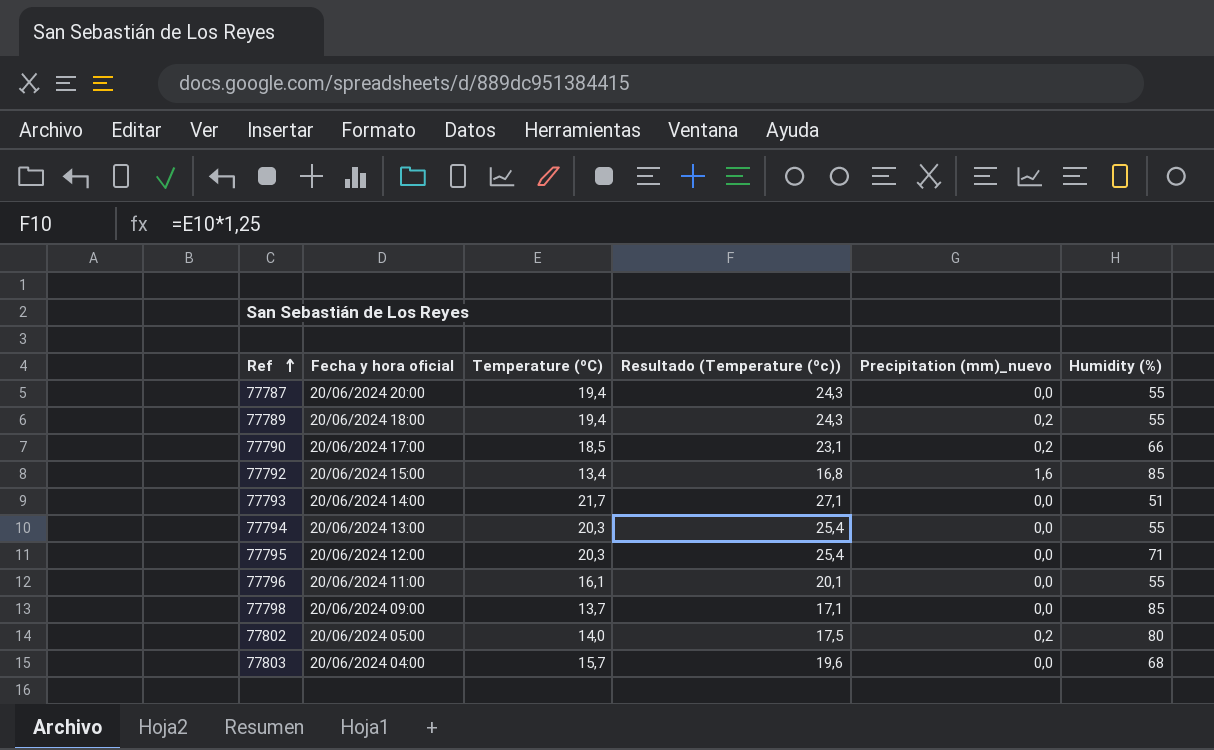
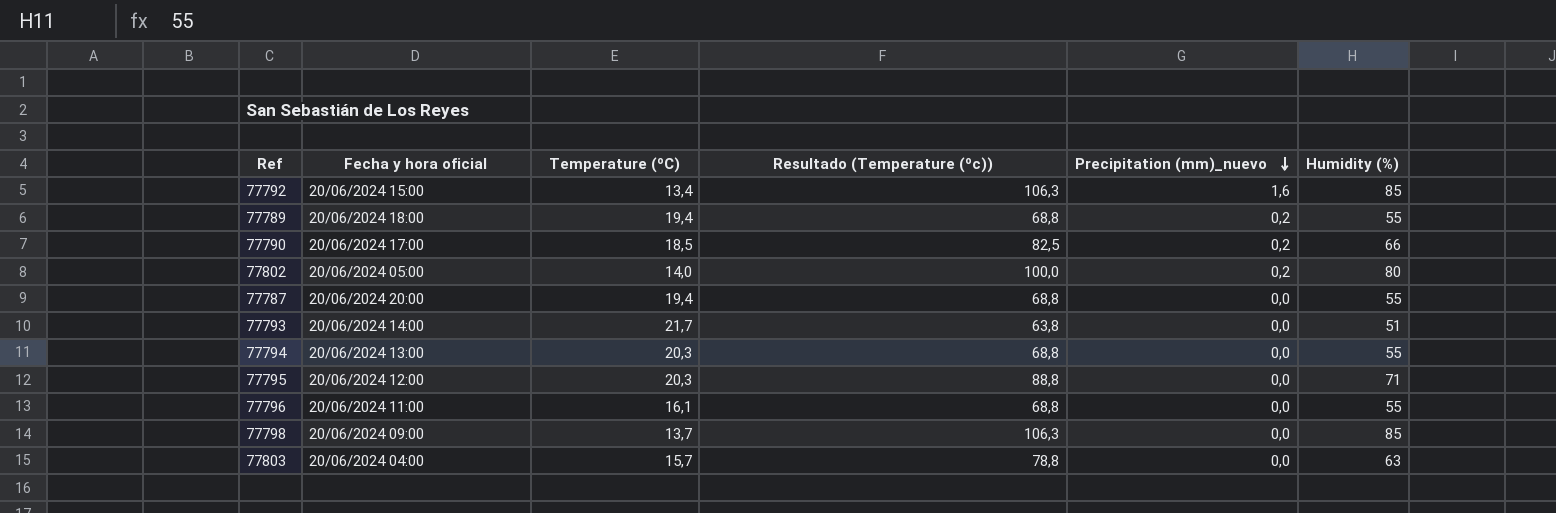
row order: Ref ascending -> Precipitation (mm)_nuevo descending
column Resultado (Temperature (ºc)) | formula: [Temperature (ºC)] * 1,25 -> [Humidity (%)] * 1,25
77803 | Humidity (%): 68 -> 63

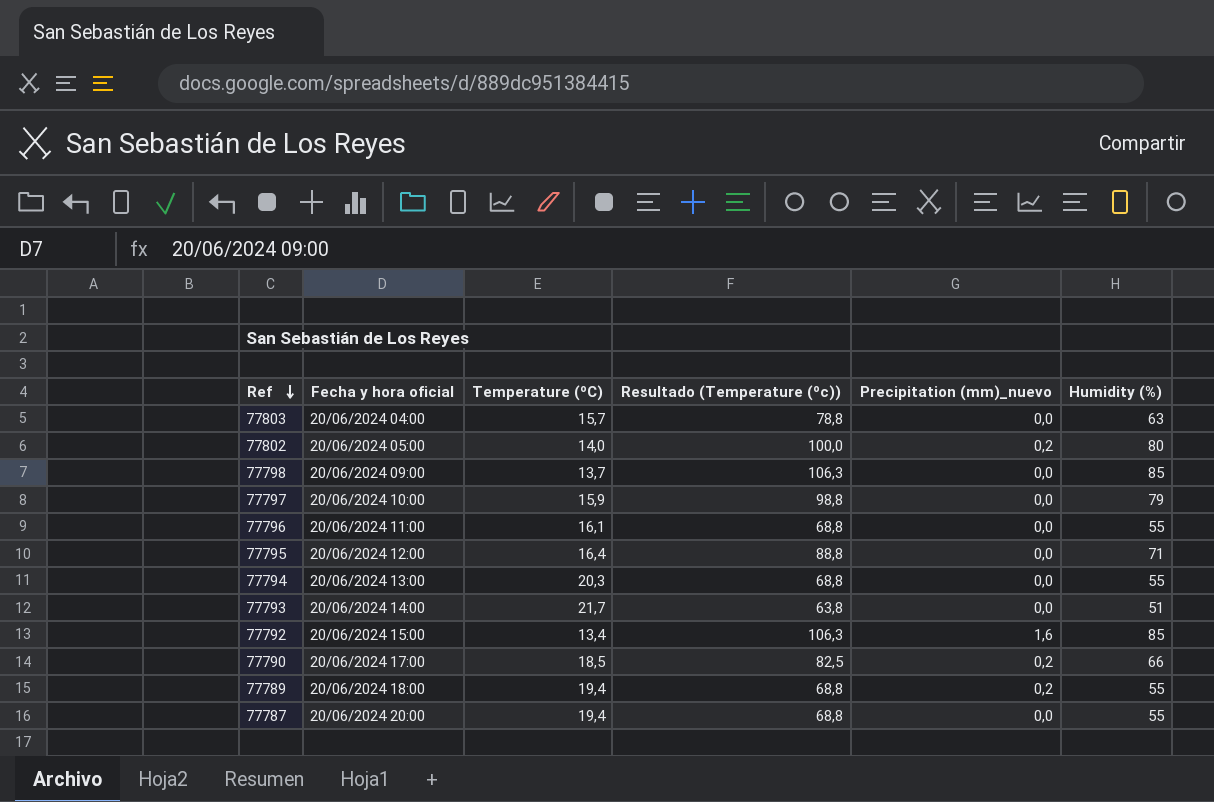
row order: Precipitation (mm)_nuevo descending -> Ref descending
row 77797: none -> 20/06/2024 10:00 | 15,9 | 98,8 | 0,0 | 79
77795 | Temperature (ºC): 20,3 -> 16,4

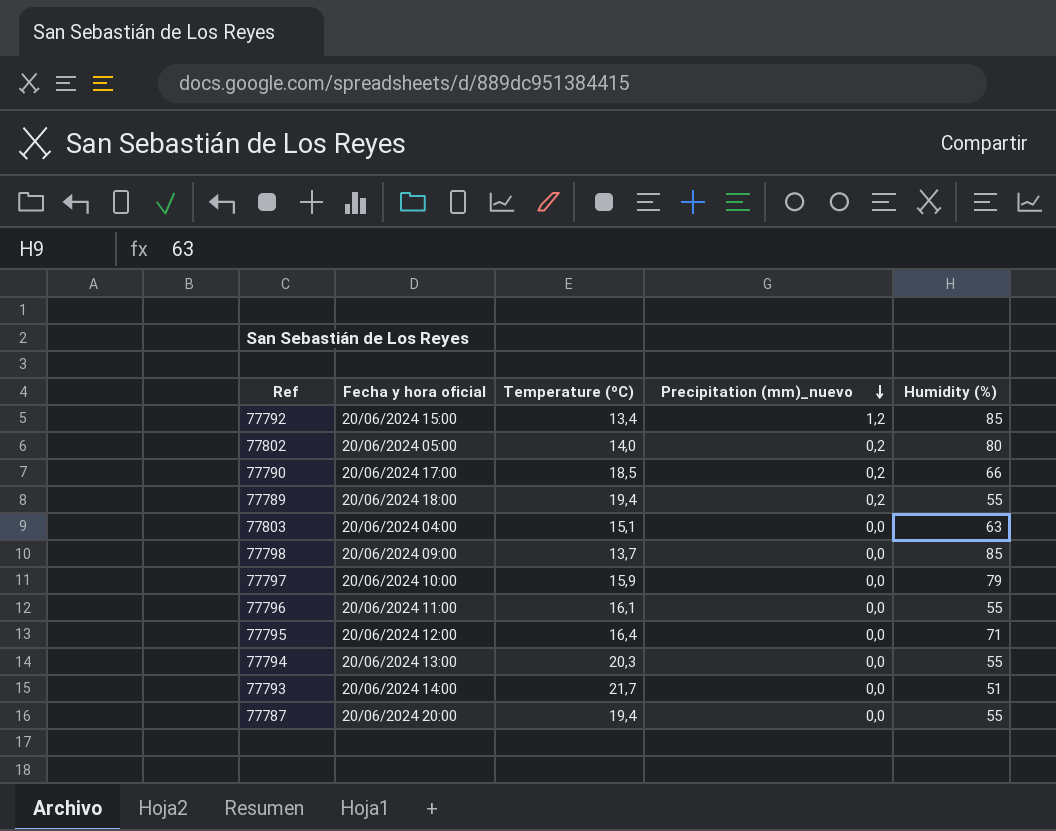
row order: Ref descending -> Precipitation (mm)_nuevo descending
column Resultado (Temperature (ºc)) | formula: [Humidity (%)] * 1,25 -> none
77792 | Precipitation (mm)_nuevo: 1,6 -> 1,2
77803 | Temperature (ºC): 15,7 -> 15,1

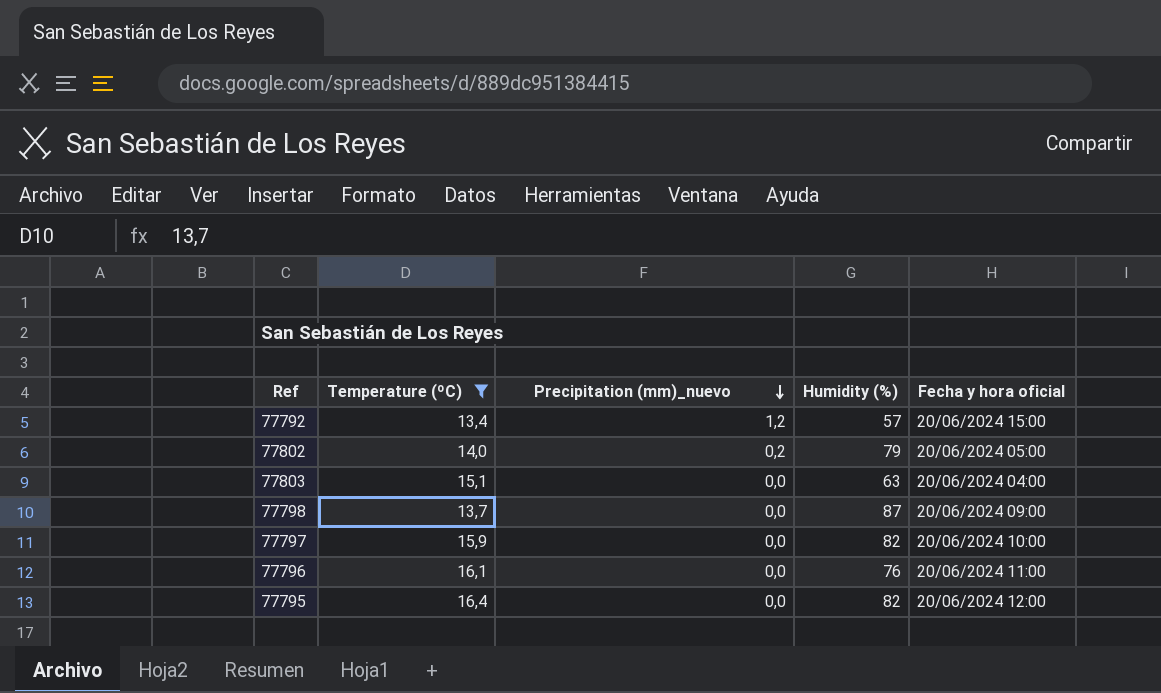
filter: none -> Temperature (ºC) <= 16,4
column Fecha y hora oficial | position: 2 -> 5
77792 | Humidity (%): 85 -> 57
77802 | Humidity (%): 80 -> 79
77798 | Humidity (%): 85 -> 87
77797 | Humidity (%): 79 -> 82
77796 | Humidity (%): 55 -> 76
77795 | Humidity (%): 71 -> 82

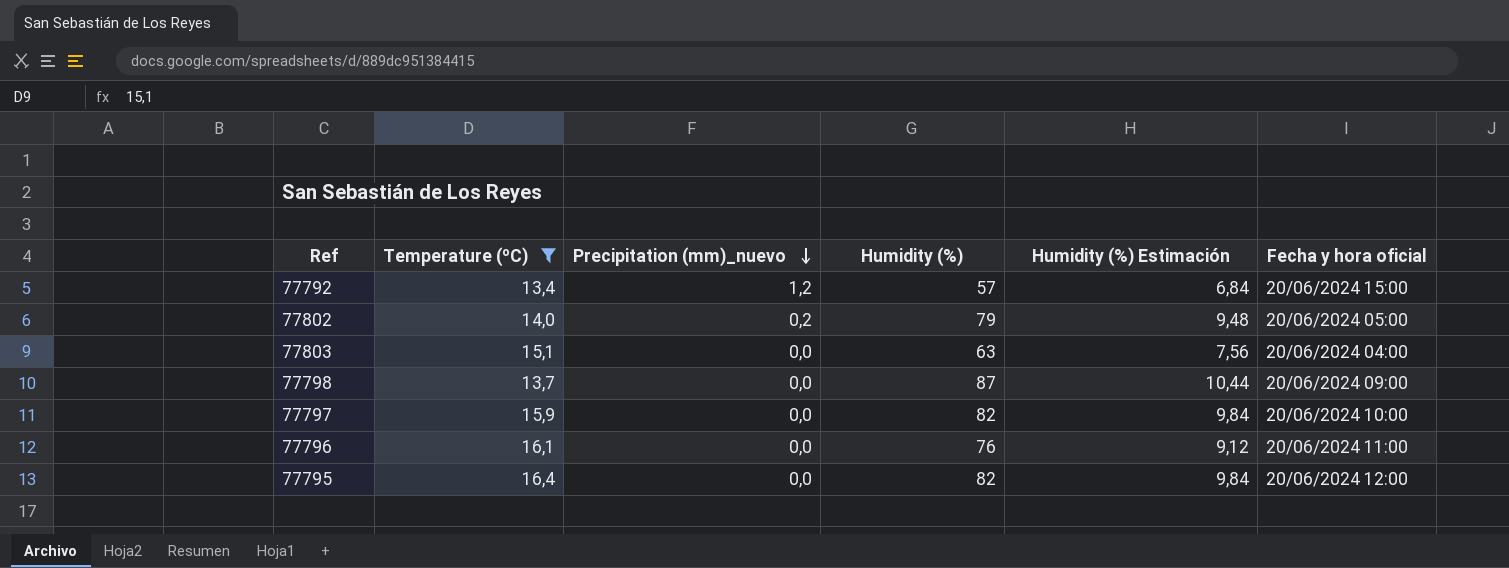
column Humidity (%) Estimación | formula: none -> [Humidity (%)] * 0,12

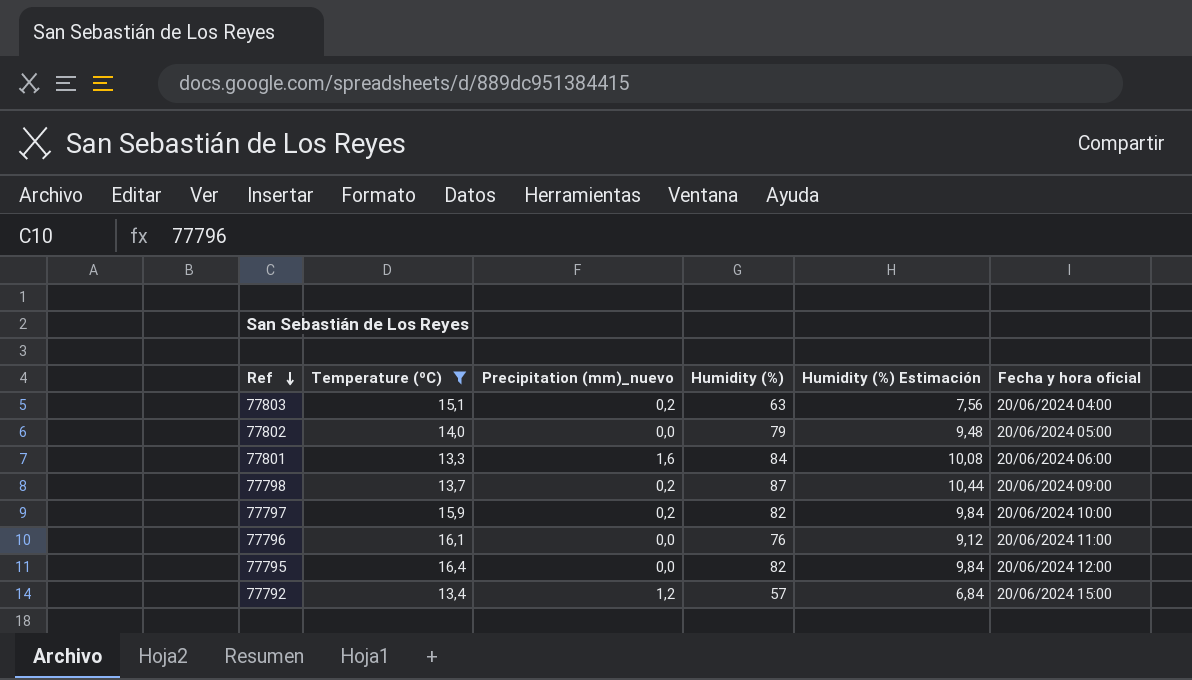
row order: Precipitation (mm)_nuevo descending -> Ref descending
77803 | Precipitation (mm)_nuevo: 0,0 -> 0,2
77802 | Precipitation (mm)_nuevo: 0,2 -> 0,0
row 77801: none -> 13,3 | 1,6 | 84 | 10,08 | 20/06/2024 06:00
77798 | Precipitation (mm)_nuevo: 0,0 -> 0,2
77797 | Precipitation (mm)_nuevo: 0,0 -> 0,2

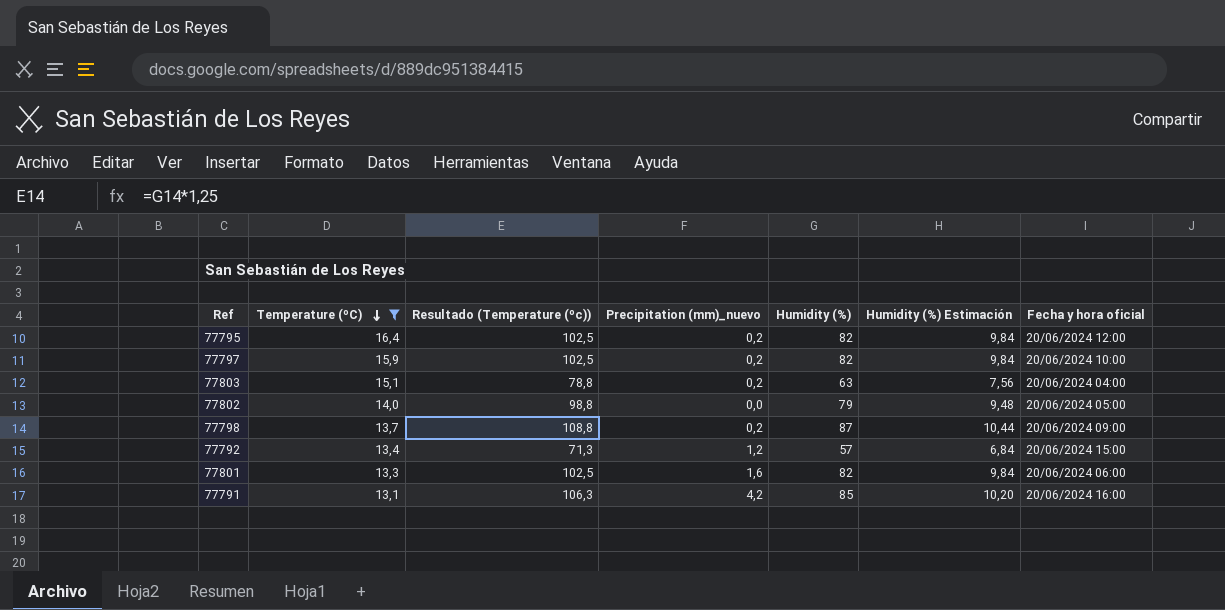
row order: Ref descending -> Temperature (ºC) descending
column Resultado (Temperature (ºc)) | formula: none -> [Humidity (%)] * 1,25
row 77796: 16,1 | 0,0 | 76 | 9,12 | 20/06/2024 11:00 -> none
77795 | Precipitation (mm)_nuevo: 0,0 -> 0,2
77801 | Humidity (%): 84 -> 82
77801 | Humidity (%) Estimación: 10,08 -> 9,84
row 77791: none -> 13,1 | 106,3 | 4,2 | 85 | 10,20 | 20/06/2024 16:00

